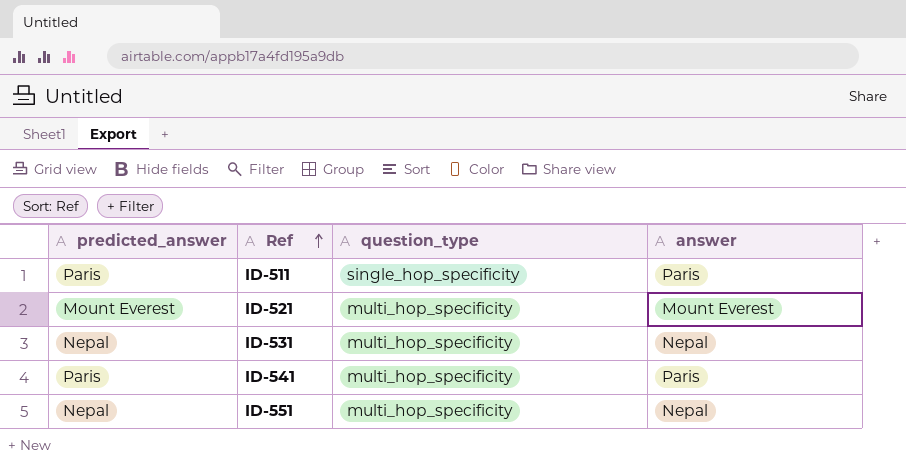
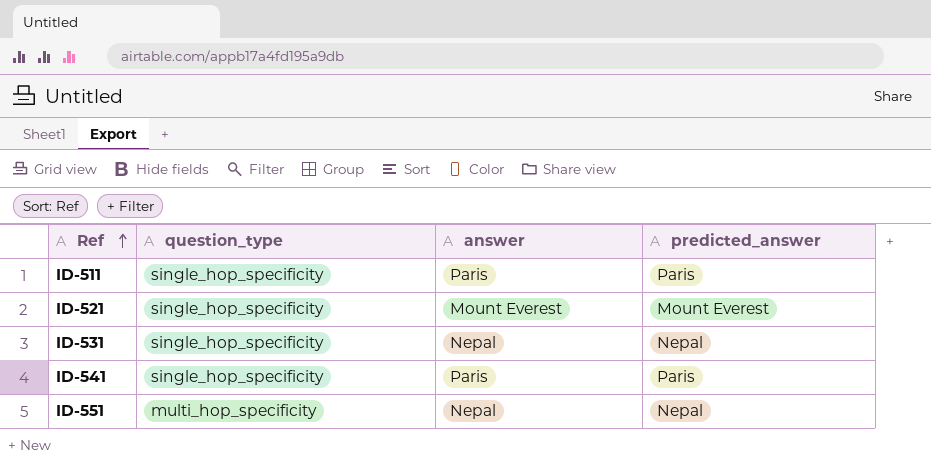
column predicted_answer | position: 1 -> 4
ID-521 | question_type: multi_hop_specificity -> single_hop_specificity
ID-531 | question_type: multi_hop_specificity -> single_hop_specificity
ID-541 | question_type: multi_hop_specificity -> single_hop_specificity

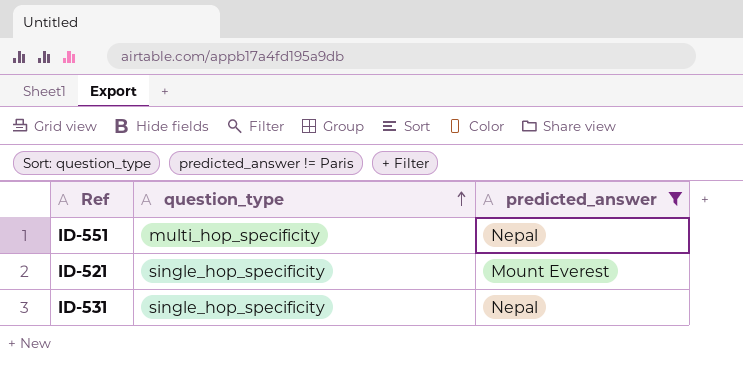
filter: none -> predicted_answer != Paris
row order: Ref ascending -> question_type ascending
column answer | position: 3 -> none

